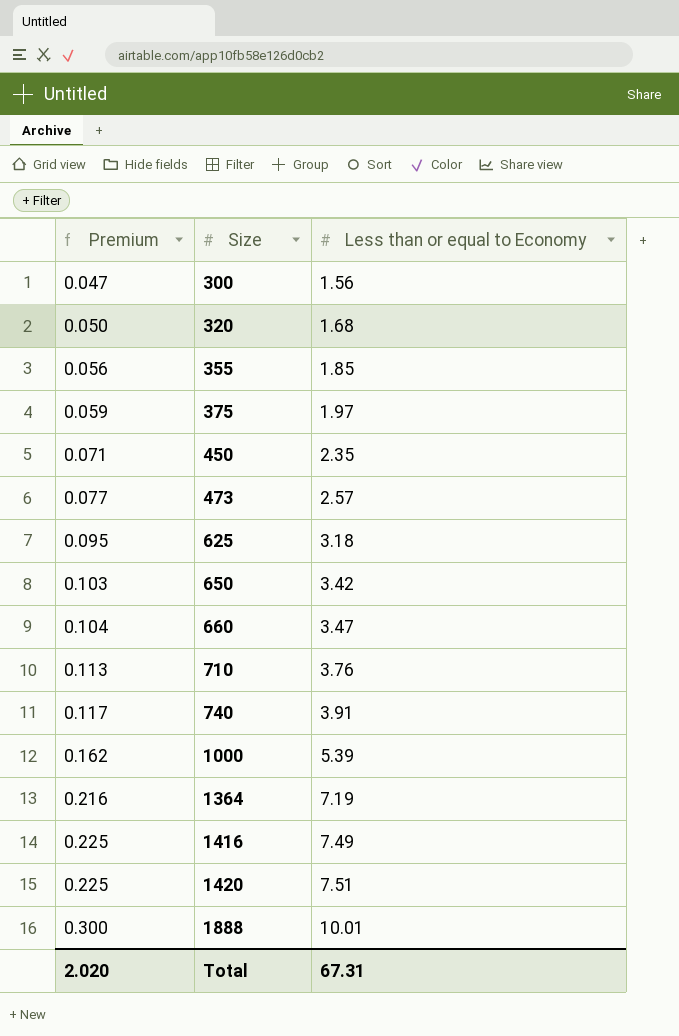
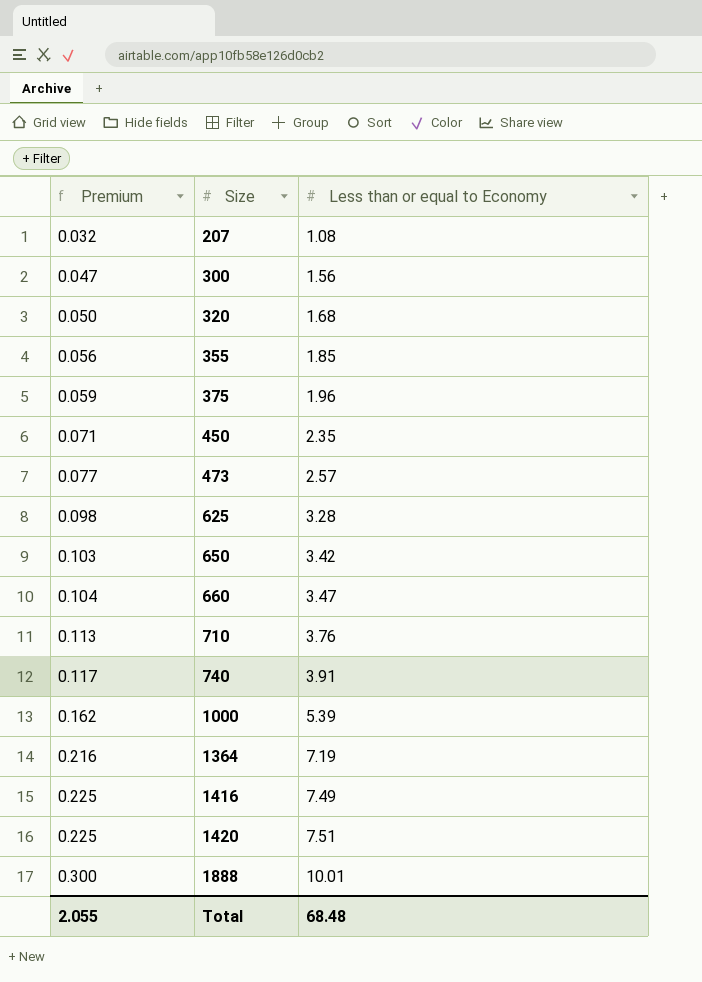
row 207: none -> 0.032 | 1.08
375 | Less than or equal to Economy: 1.97 -> 1.96
625 | Premium: 0.095 -> 0.098
625 | Less than or equal to Economy: 3.18 -> 3.28
Total | Premium: 2.020 -> 2.055
Total | Less than or equal to Economy: 67.31 -> 68.48

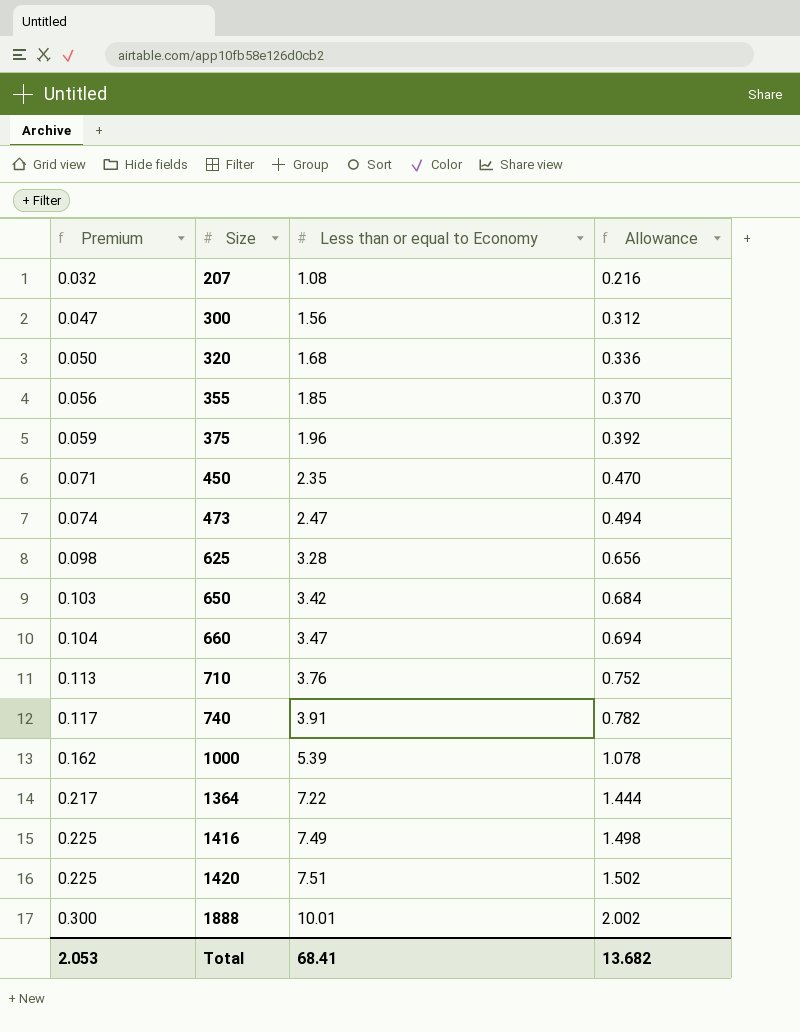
column Allowance | formula: none -> [Less than or equal to Economy] * 0.2
473 | Premium: 0.077 -> 0.074
473 | Less than or equal to Economy: 2.57 -> 2.47
1364 | Premium: 0.216 -> 0.217
1364 | Less than or equal to Economy: 7.19 -> 7.22
Total | Premium: 2.055 -> 2.053
Total | Less than or equal to Economy: 68.48 -> 68.41

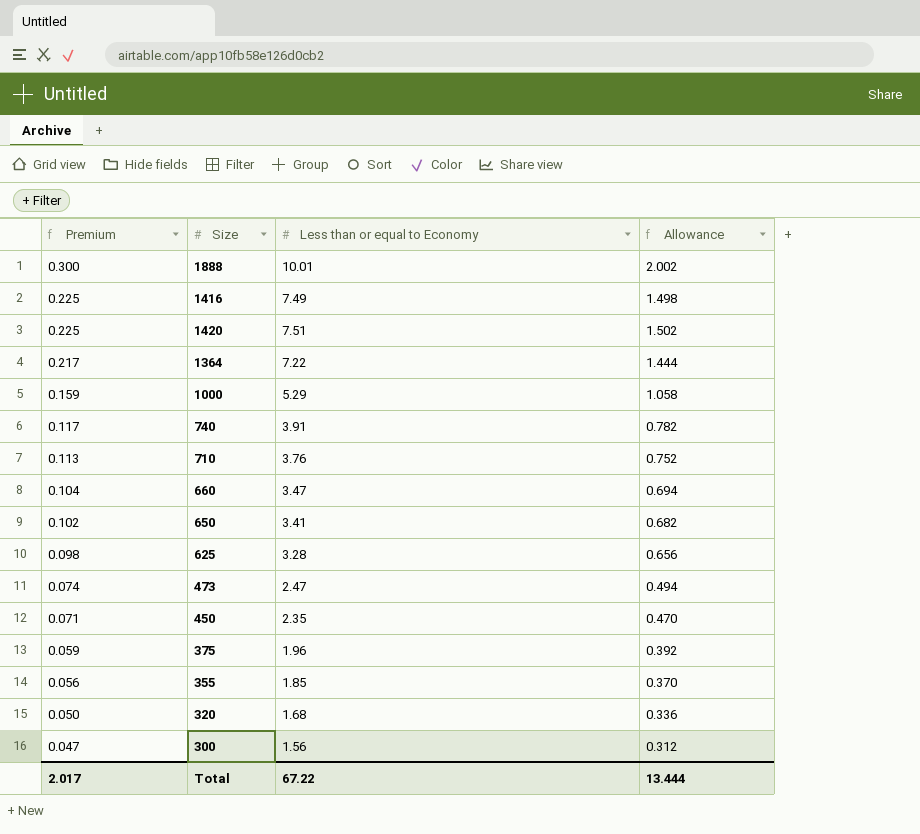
row order: Premium ascending -> Premium descending
row 207: 0.032 | 1.08 | 0.216 -> none
1000 | Premium: 0.162 -> 0.159
1000 | Less than or equal to Economy: 5.39 -> 5.29
1000 | Allowance: 1.078 -> 1.058
650 | Premium: 0.103 -> 0.102
650 | Less than or equal to Economy: 3.42 -> 3.41
650 | Allowance: 0.684 -> 0.682
Total | Premium: 2.053 -> 2.017
Total | Less than or equal to Economy: 68.41 -> 67.22
Total | Allowance: 13.682 -> 13.444

